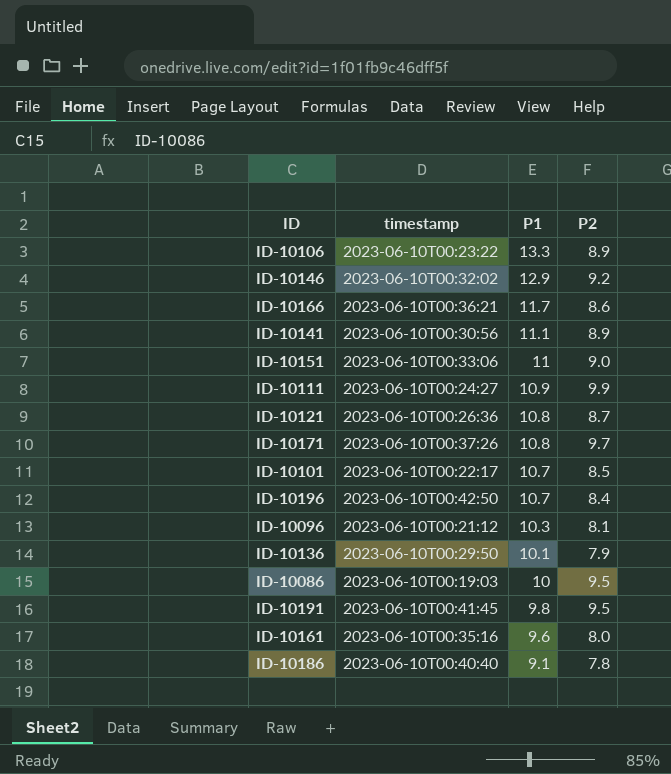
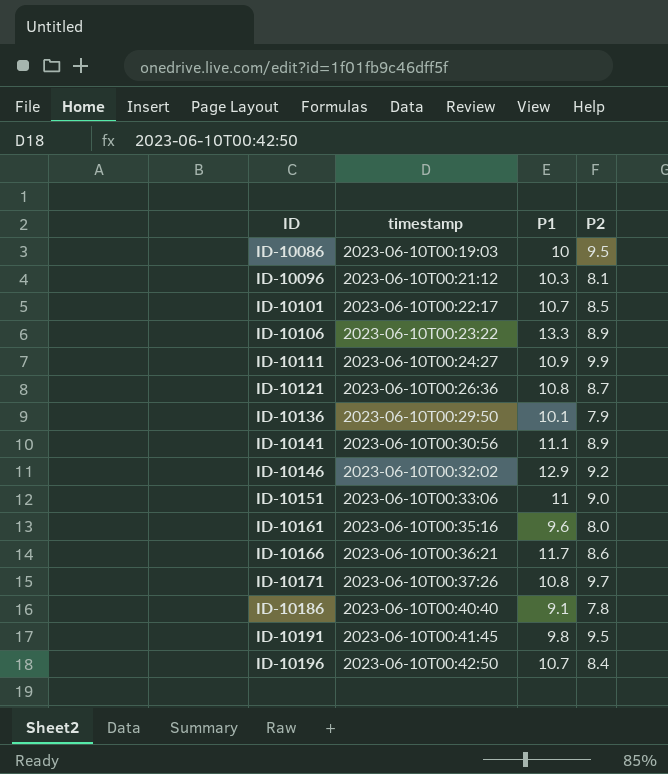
row order: P1 descending -> ID ascending

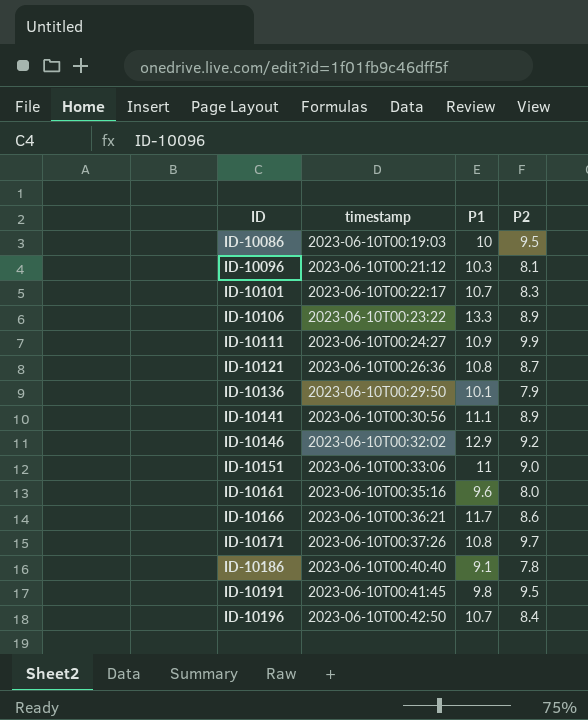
ID-10101 | P2: 8.5 -> 8.3

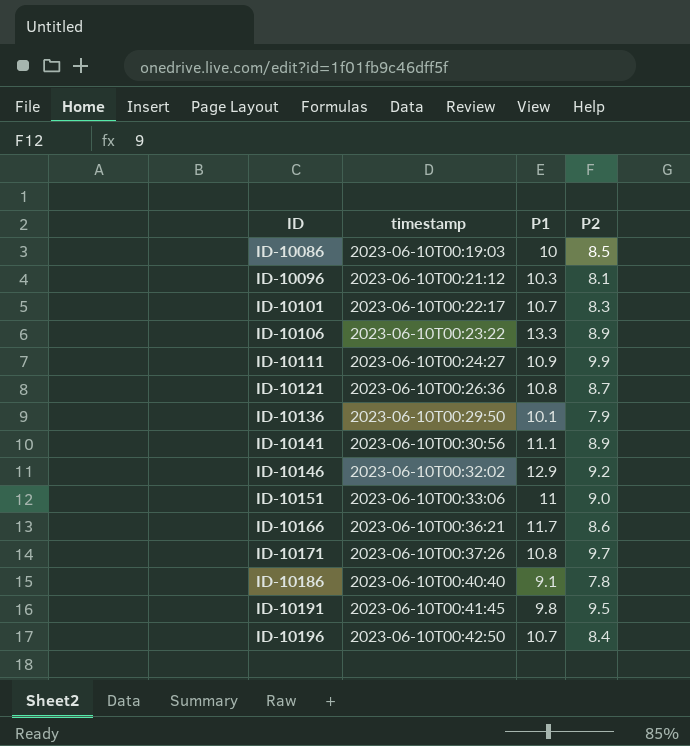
row ID-10161: 2023-06-10T00:35:16 | 9.6 | 8.0 -> none
ID-10086 | P2: 9.5 -> 8.5

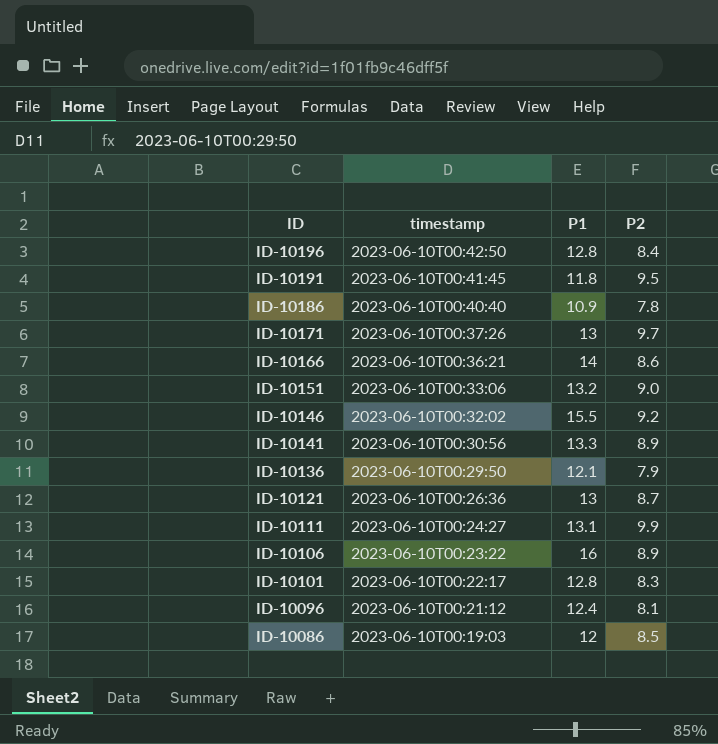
row order: ID ascending -> ID descending
ID-10196 | P1: 10.7 -> 12.8
ID-10191 | P1: 9.8 -> 11.8
ID-10186 | P1: 9.1 -> 10.9
ID-10171 | P1: 10.8 -> 13
ID-10166 | P1: 11.7 -> 14
ID-10151 | P1: 11 -> 13.2
ID-10146 | P1: 12.9 -> 15.5
ID-10141 | P1: 11.1 -> 13.3
ID-10136 | P1: 10.1 -> 12.1
ID-10121 | P1: 10.8 -> 13
ID-10111 | P1: 10.9 -> 13.1
ID-10106 | P1: 13.3 -> 16
ID-10101 | P1: 10.7 -> 12.8
ID-10096 | P1: 10.3 -> 12.4
ID-10086 | P1: 10 -> 12

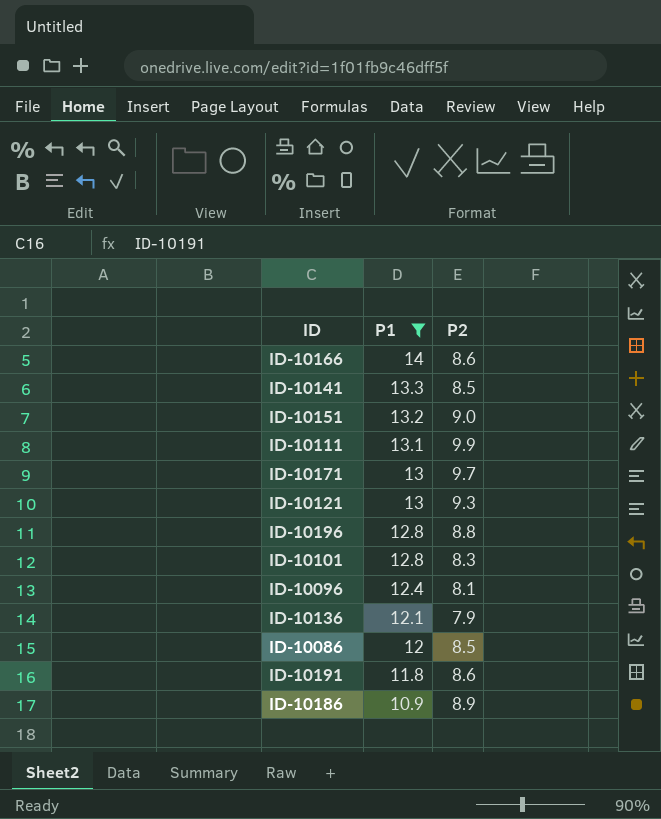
filter: none -> P1 <= 14
row order: ID descending -> P1 descending
column timestamp | position: 2 -> none
ID-10141 | P2: 8.9 -> 8.5
ID-10121 | P2: 8.7 -> 9.3
ID-10196 | P2: 8.4 -> 8.8
ID-10191 | P2: 9.5 -> 8.6
ID-10186 | P2: 7.8 -> 8.9

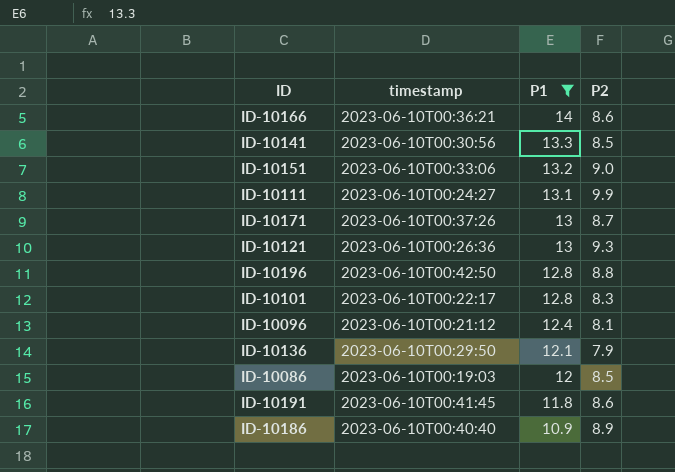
column timestamp | position: none -> 2
ID-10171 | P2: 9.7 -> 8.7

